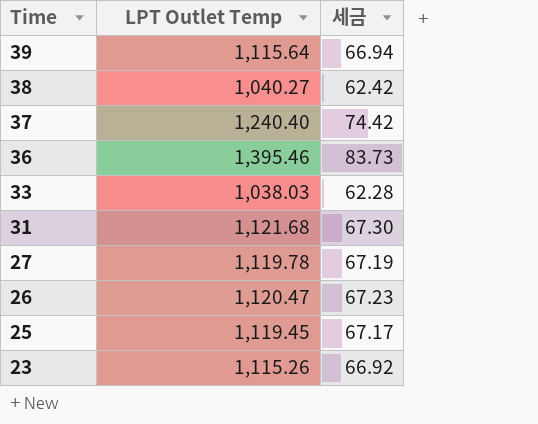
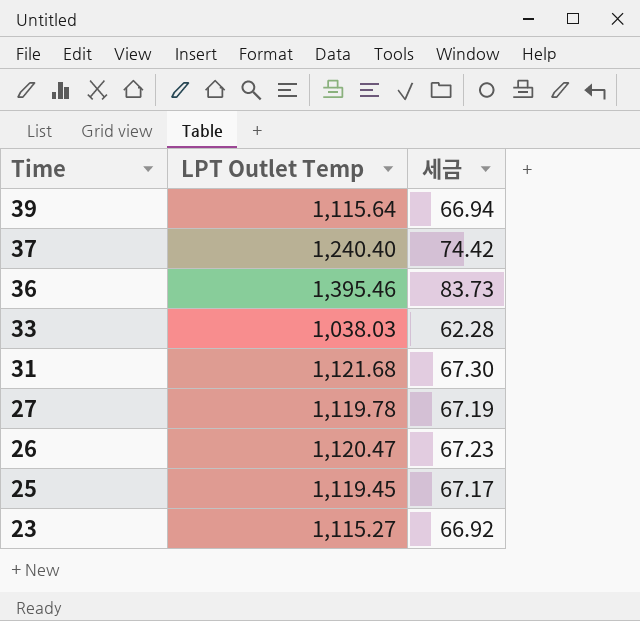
row 38: 1,040.27 | 62.42 -> none
23 | LPT Outlet Temp: 1,115.26 -> 1,115.27

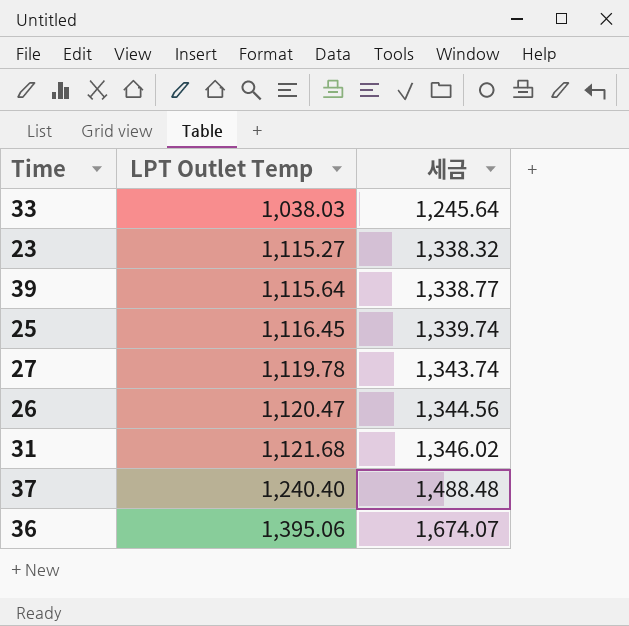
row order: Time descending -> LPT Outlet Temp ascending
column 세금 | formula: [LPT Outlet Temp] * 0.06 -> [LPT Outlet Temp] * 1.2
25 | LPT Outlet Temp: 1,119.45 -> 1,116.45
36 | LPT Outlet Temp: 1,395.46 -> 1,395.06

